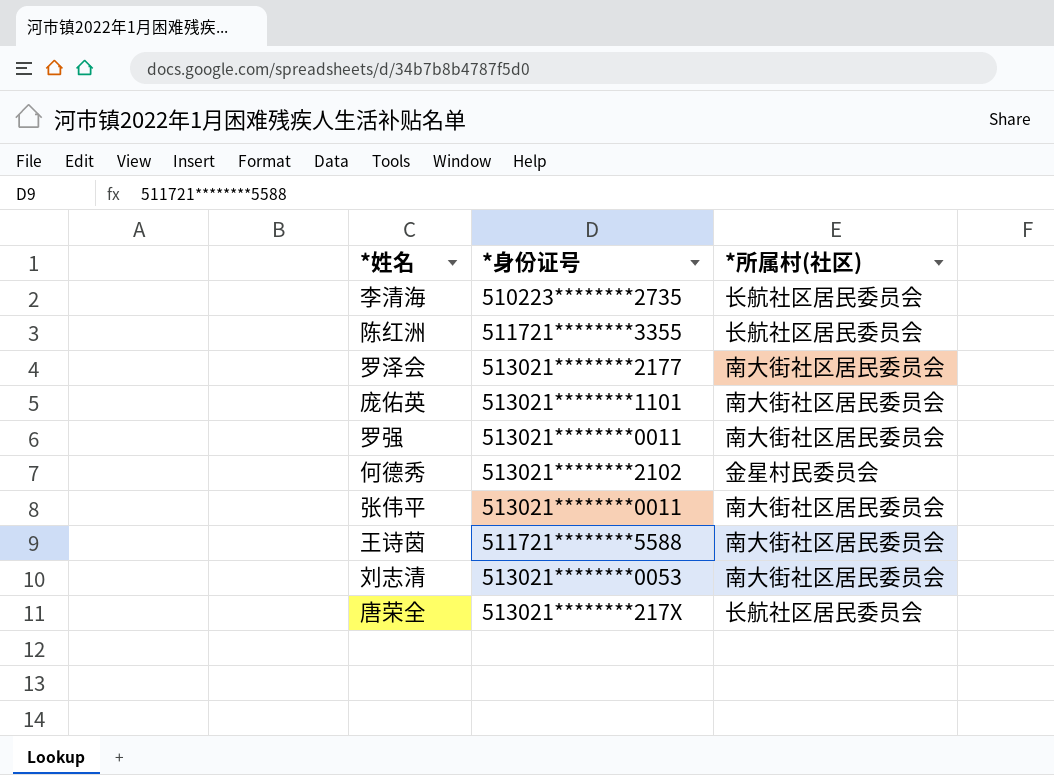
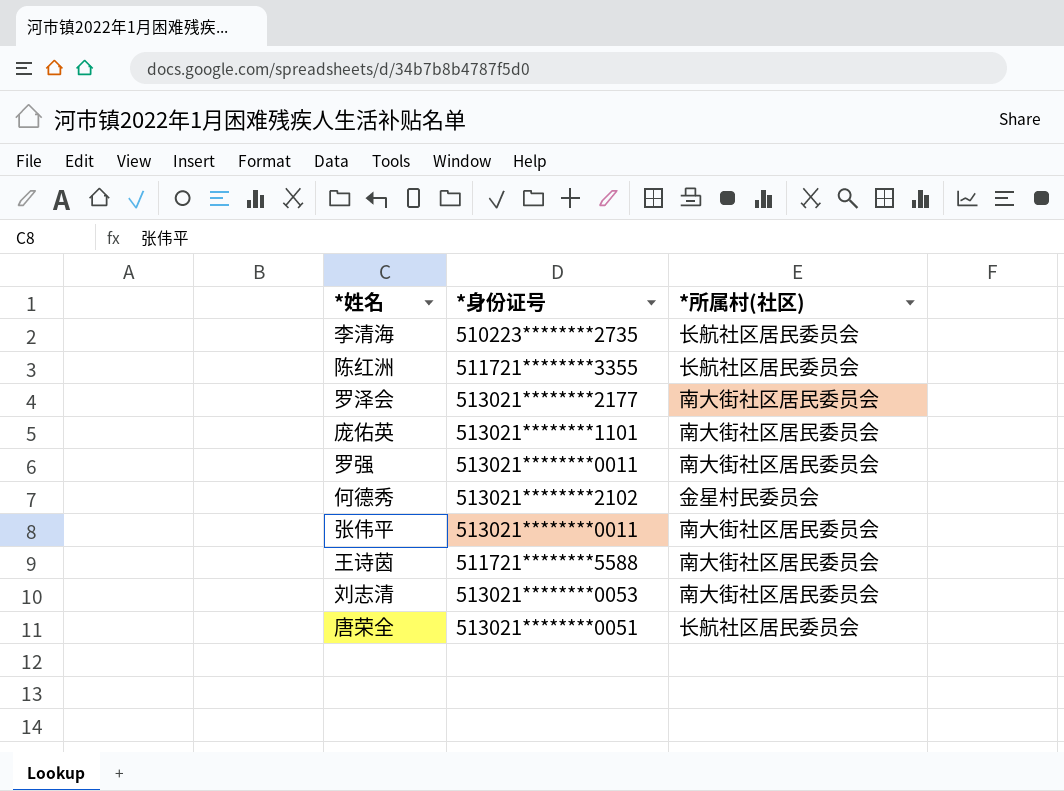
唐荣全 | *身份证号: 513021********217X -> 513021********0051

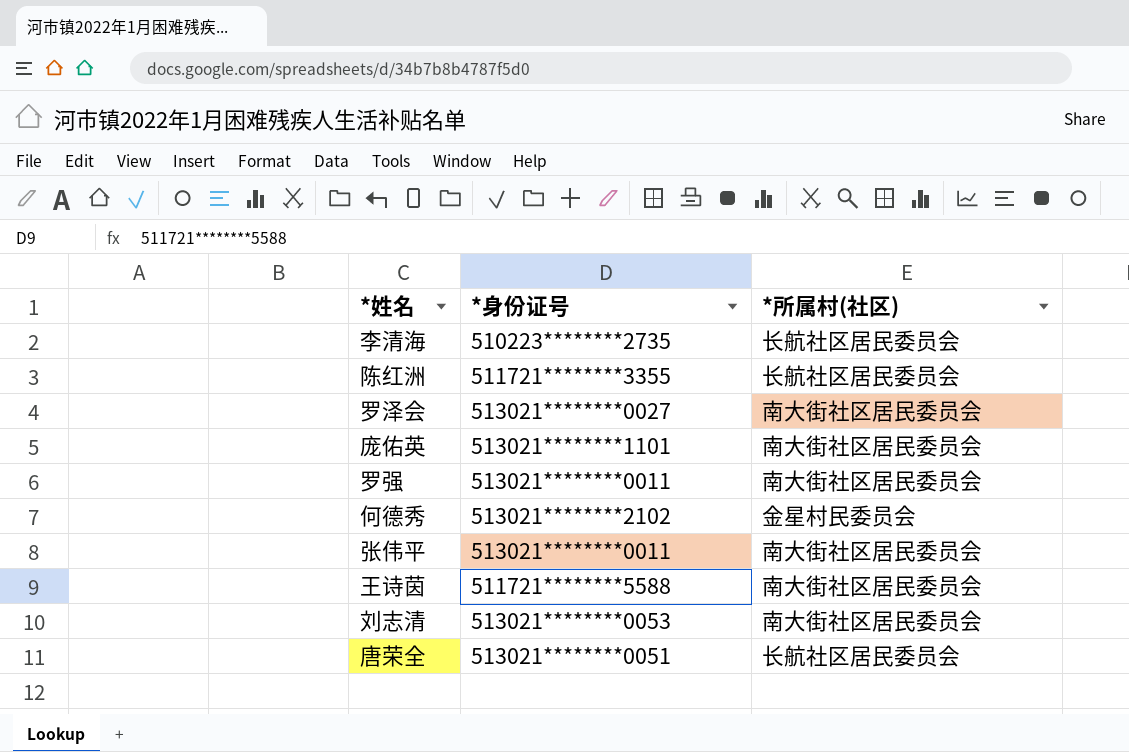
罗泽会 | *身份证号: 513021********2177 -> 513021********0027

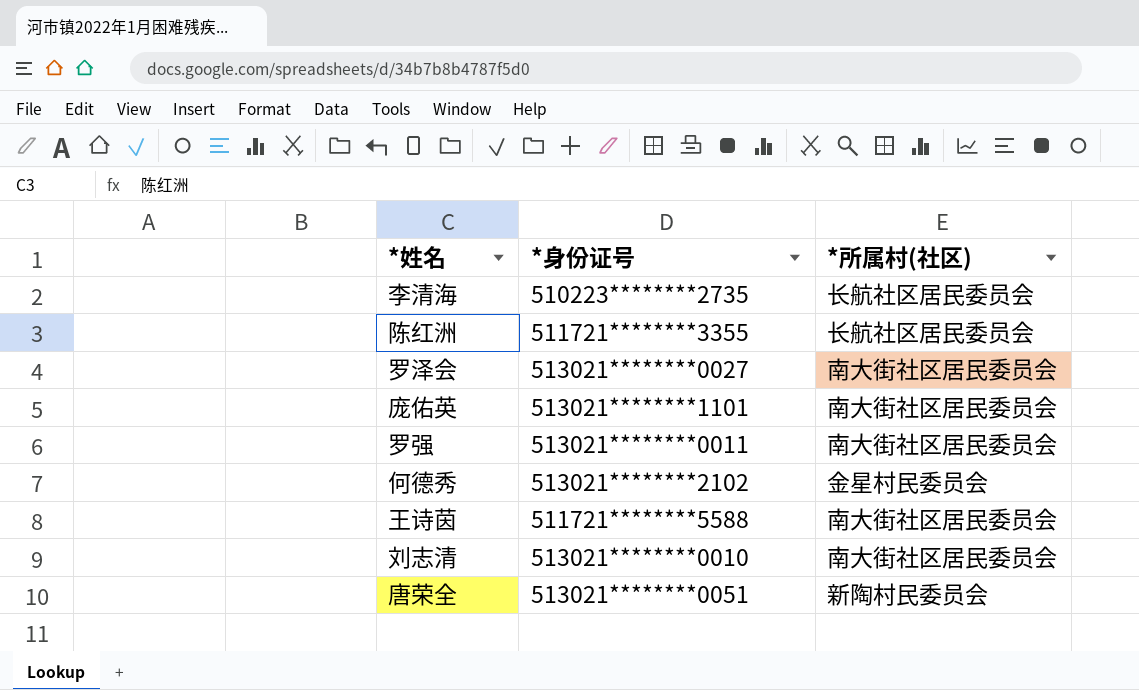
row 张伟平: 513021********0011 | 南大街社区居民委员会 -> none
刘志清 | *身份证号: 513021********0053 -> 513021********0010
唐荣全 | *所属村(社区): 长航社区居民委员会 -> 新陶村民委员会

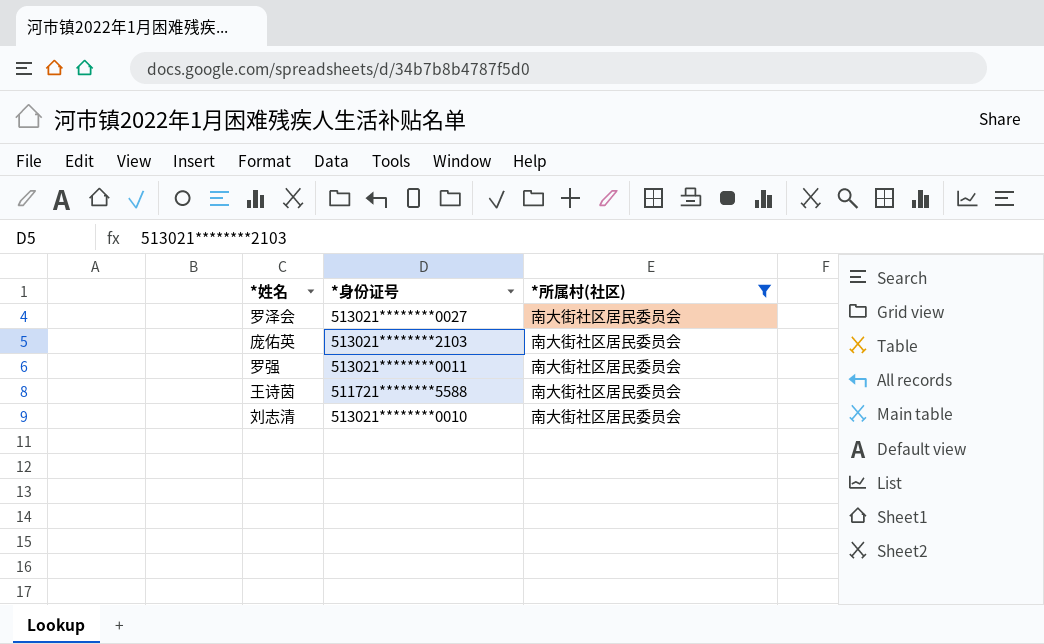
filter: none -> *所属村(社区) = 南大街社区居民委员会
庞佑英 | *身份证号: 513021********1101 -> 513021********2103

